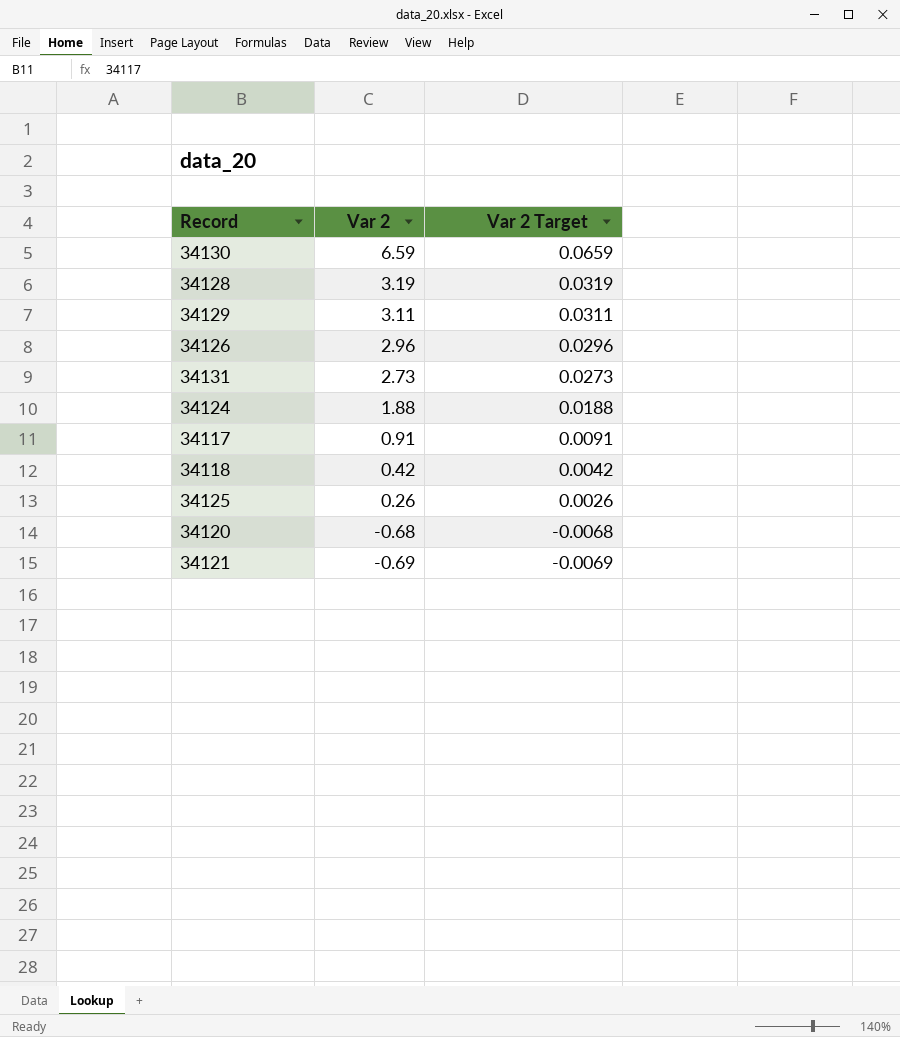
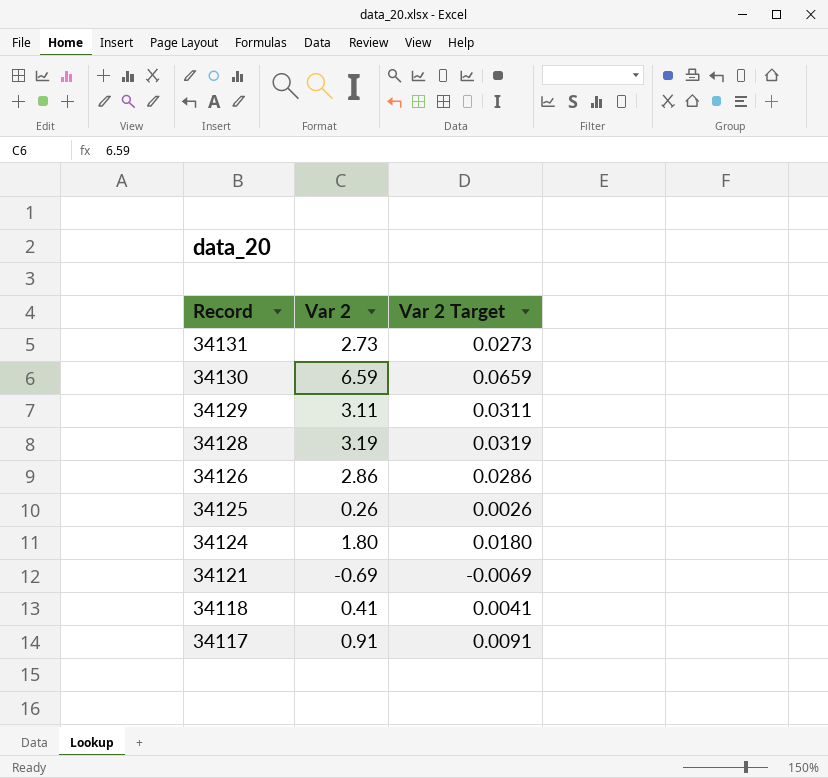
row order: Var 2 descending -> Record descending
row 34120: -0.68 | -0.0068 -> none
34126 | Var 2: 2.96 -> 2.86
34126 | Var 2 Target: 0.0296 -> 0.0286
34124 | Var 2: 1.88 -> 1.80
34124 | Var 2 Target: 0.0188 -> 0.0180
34118 | Var 2: 0.42 -> 0.41
34118 | Var 2 Target: 0.0042 -> 0.0041

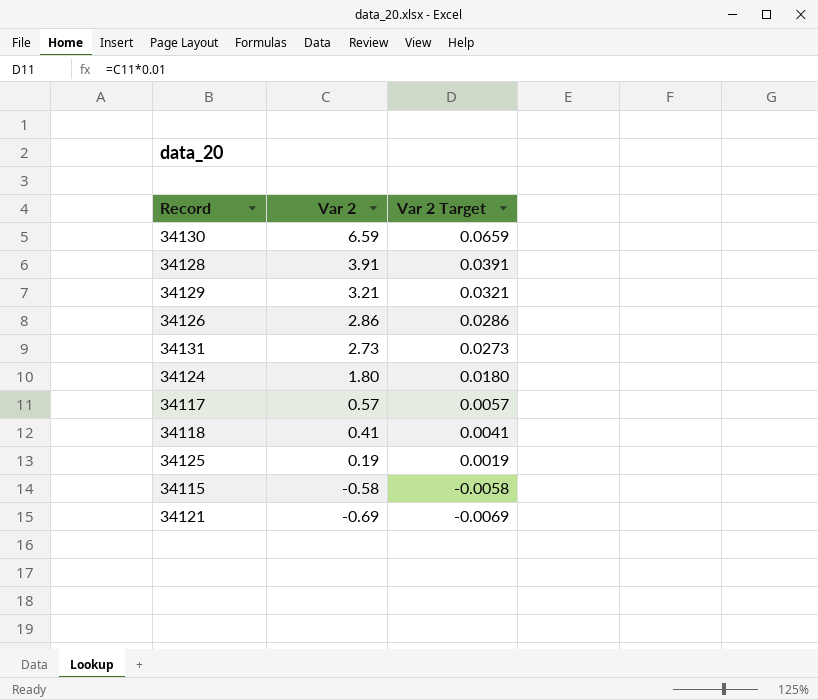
row order: Record descending -> Var 2 descending
34128 | Var 2: 3.19 -> 3.91
34128 | Var 2 Target: 0.0319 -> 0.0391
34129 | Var 2: 3.11 -> 3.21
34129 | Var 2 Target: 0.0311 -> 0.0321
34117 | Var 2: 0.91 -> 0.57
34117 | Var 2 Target: 0.0091 -> 0.0057
34125 | Var 2: 0.26 -> 0.19
34125 | Var 2 Target: 0.0026 -> 0.0019
row 34115: none -> -0.58 | -0.0058

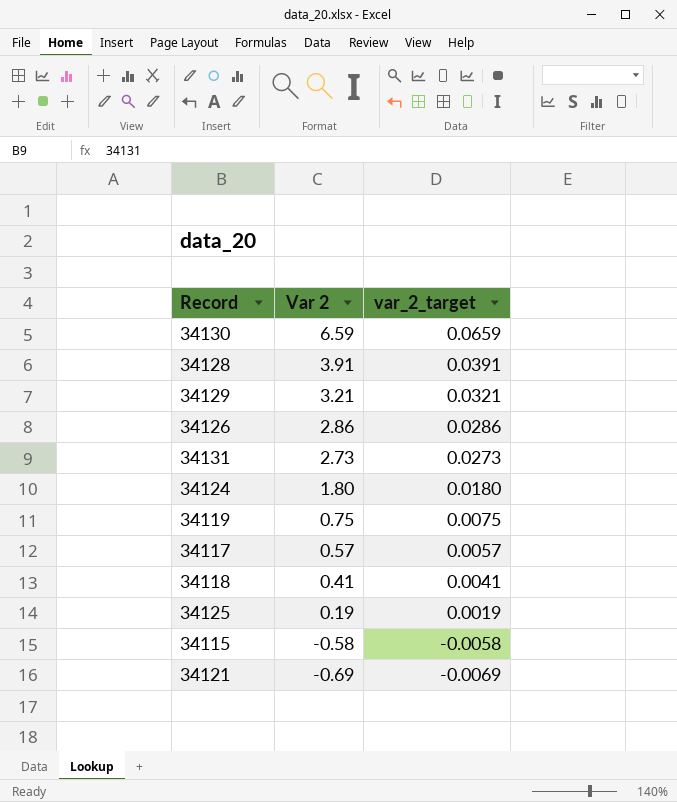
column name: Var 2 Target -> var_2_target
row 34119: none -> 0.75 | 0.0075

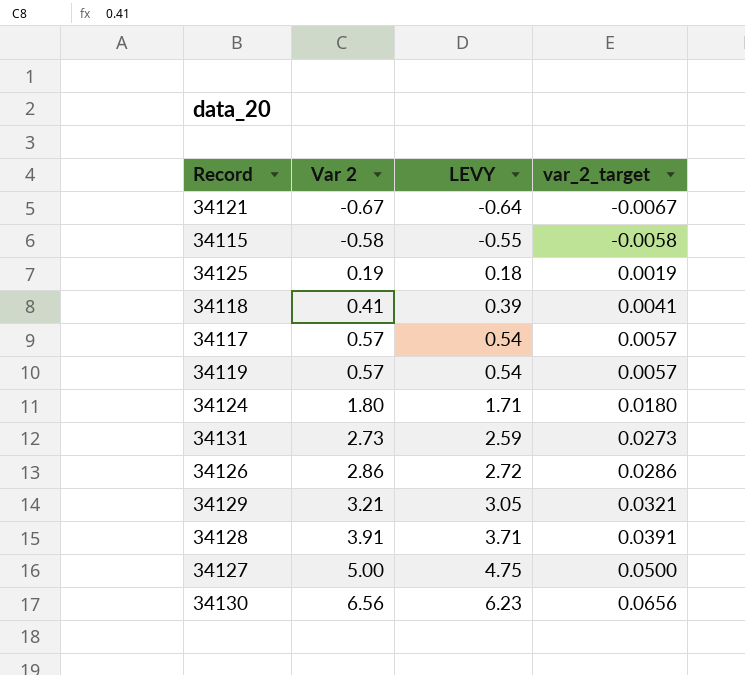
row order: Var 2 descending -> Var 2 ascending
column LEVY | formula: none -> [Var 2] * 0.95
34121 | Var 2: -0.69 -> -0.67
34121 | var_2_target: -0.0069 -> -0.0067
34119 | Var 2: 0.75 -> 0.57
34119 | var_2_target: 0.0075 -> 0.0057
row 34127: none -> 5.00 | 4.75 | 0.0500
34130 | Var 2: 6.59 -> 6.56
34130 | var_2_target: 0.0659 -> 0.0656

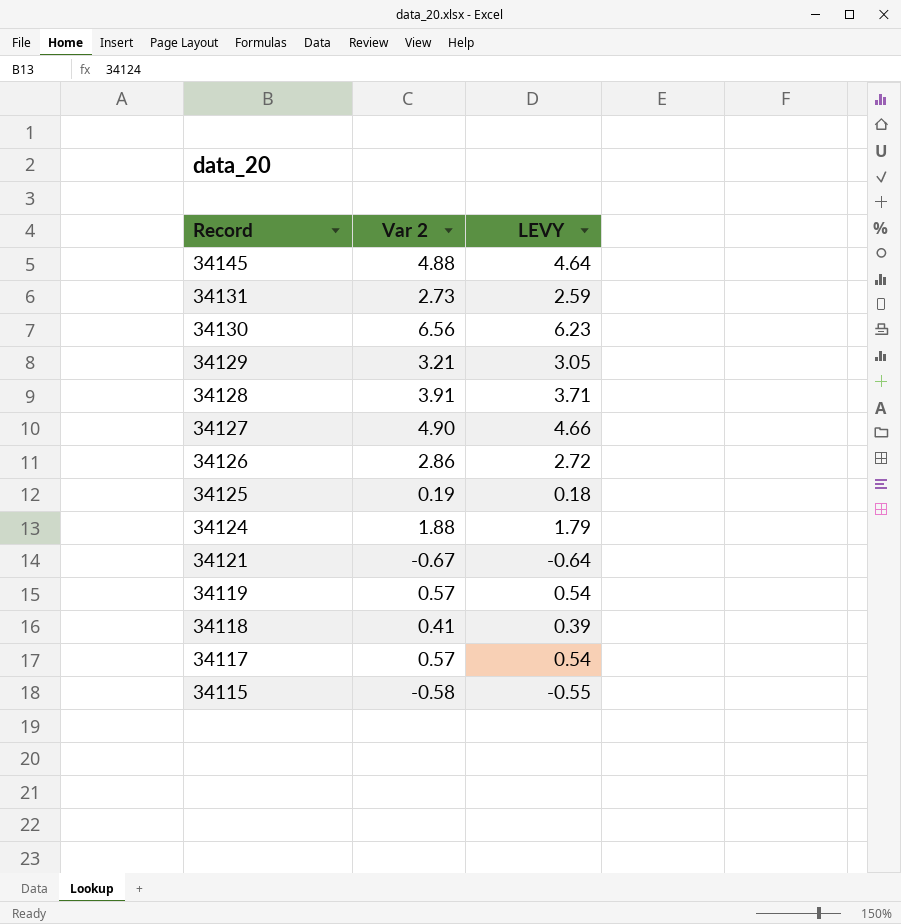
row order: Var 2 ascending -> Record descending
column var_2_target | formula: [Var 2] * 0.01 -> none
row 34145: none -> 4.88 | 4.64
34127 | Var 2: 5.00 -> 4.90
34127 | LEVY: 4.75 -> 4.66
34124 | Var 2: 1.80 -> 1.88
34124 | LEVY: 1.71 -> 1.79

